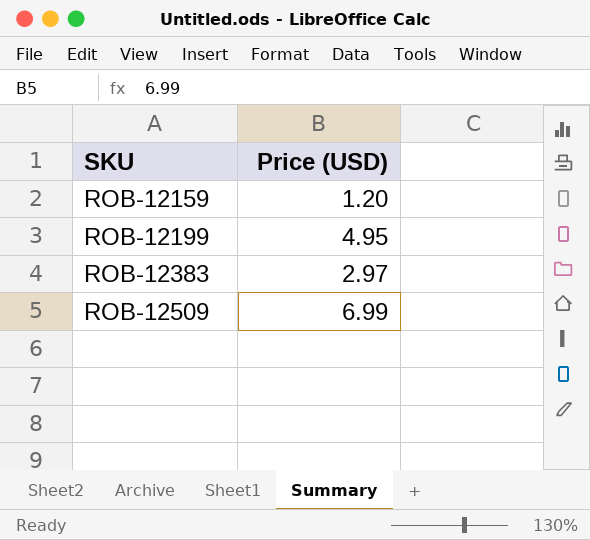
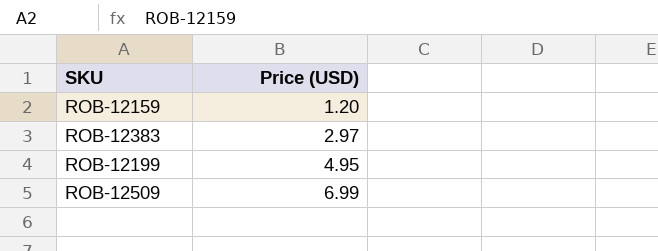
row order: SKU ascending -> Price (USD) ascending

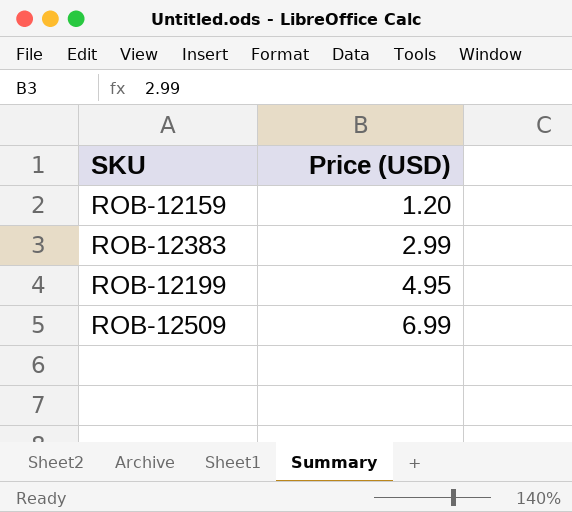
ROB-12383 | Price (USD): 2.97 -> 2.99

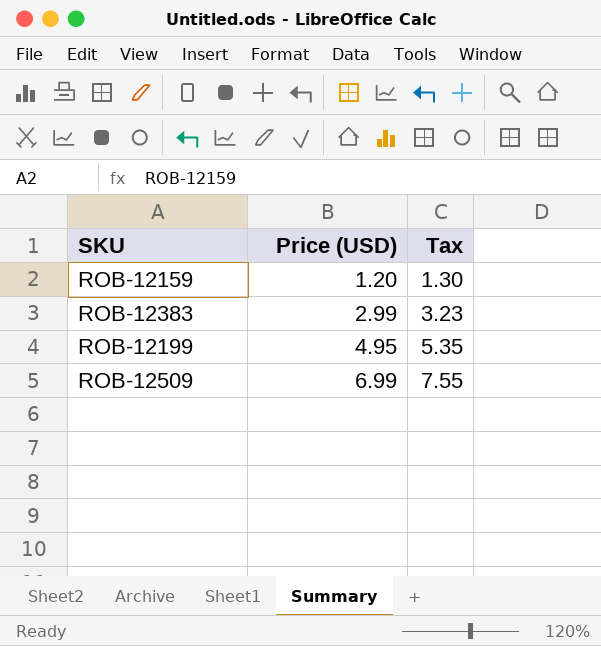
column Tax | formula: none -> [Price (USD)] * 1.08

